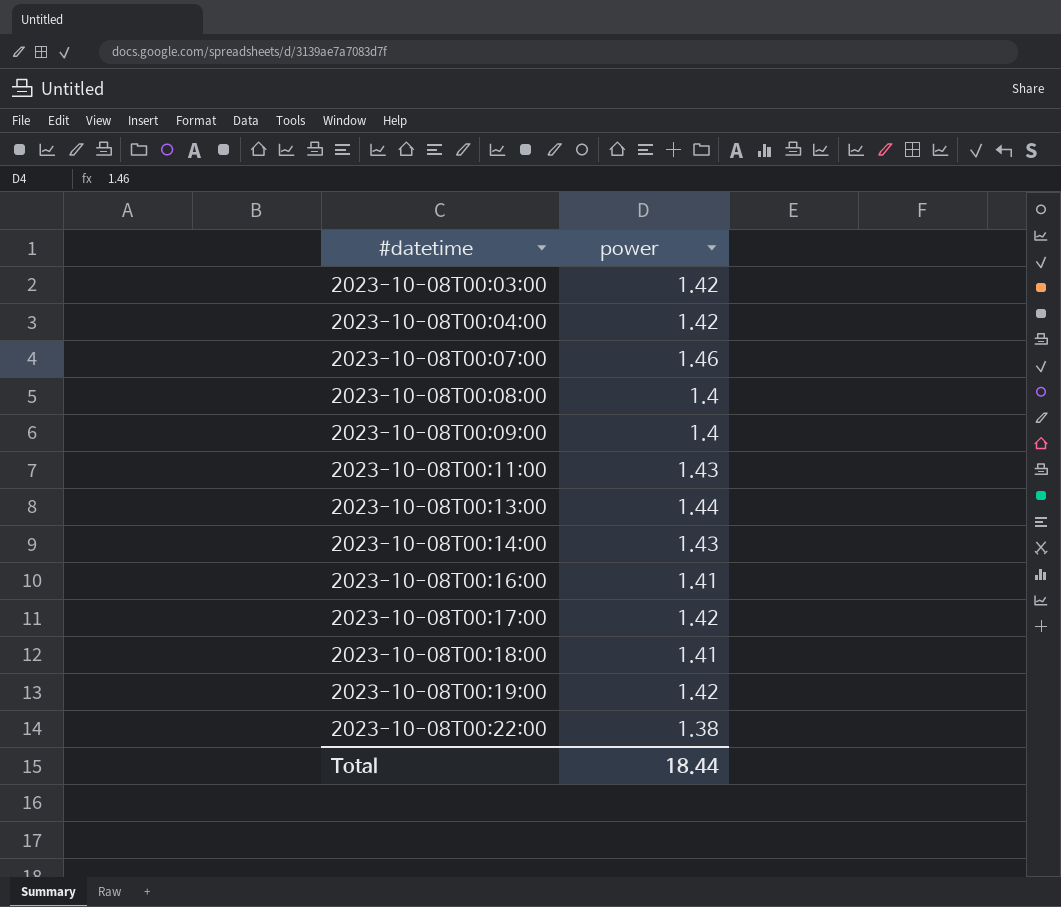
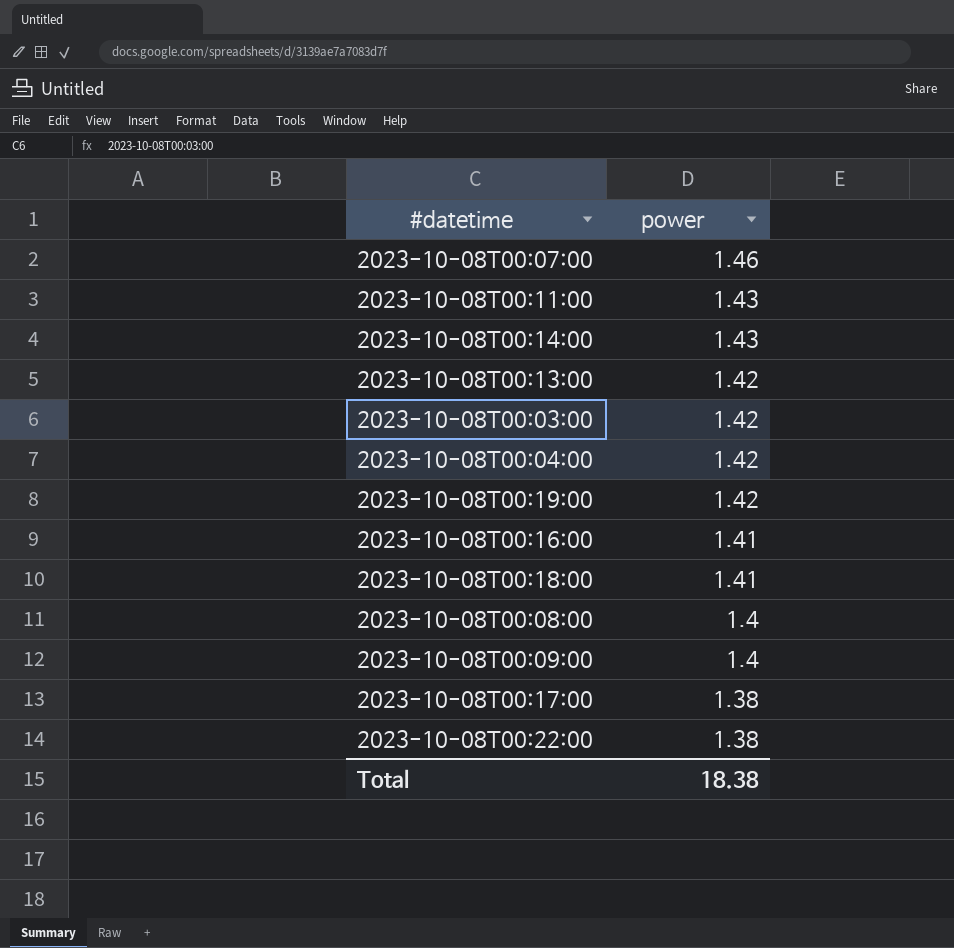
row order: #datetime ascending -> power descending
2023-10-08T00:13:00 | power: 1.44 -> 1.42
2023-10-08T00:17:00 | power: 1.42 -> 1.38
Total | power: 18.44 -> 18.38

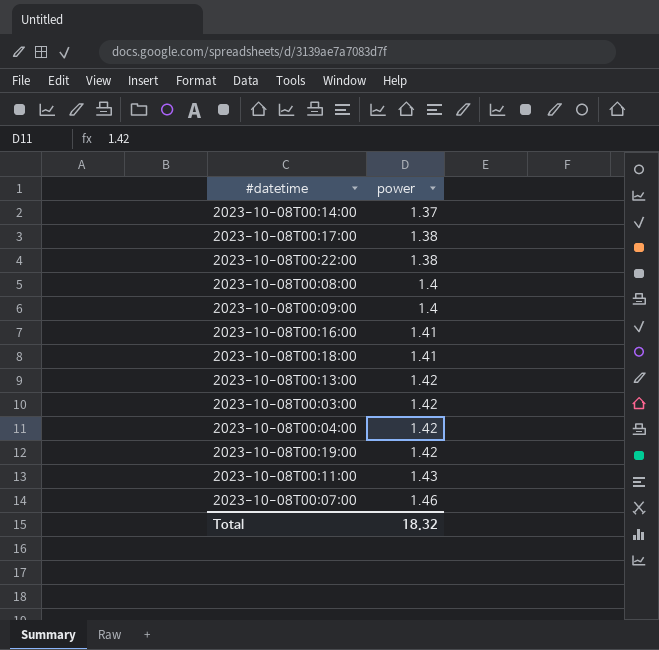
row order: power descending -> power ascending
2023-10-08T00:14:00 | power: 1.43 -> 1.37
Total | power: 18.38 -> 18.32

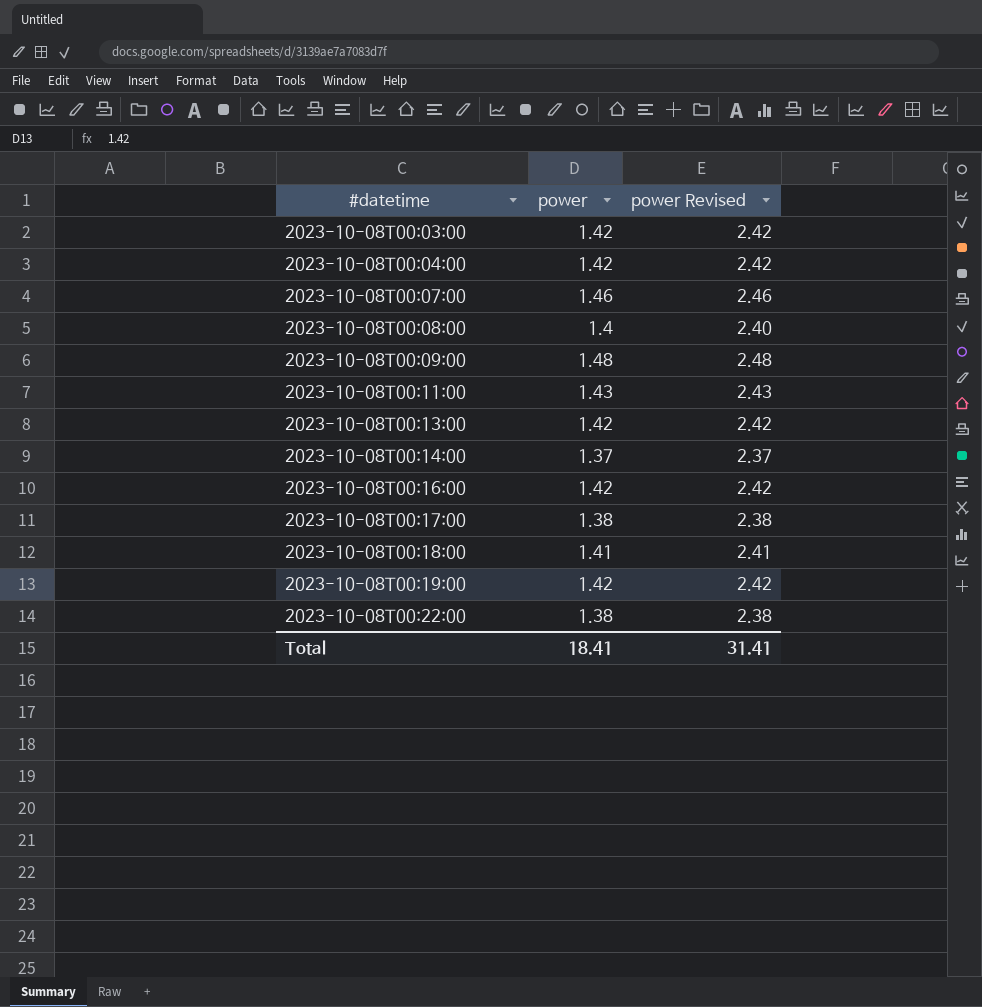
row order: power ascending -> #datetime ascending
column power Revised | formula: none -> [power] + 1
2023-10-08T00:09:00 | power: 1.4 -> 1.48
2023-10-08T00:16:00 | power: 1.41 -> 1.42
Total | power: 18.32 -> 18.41

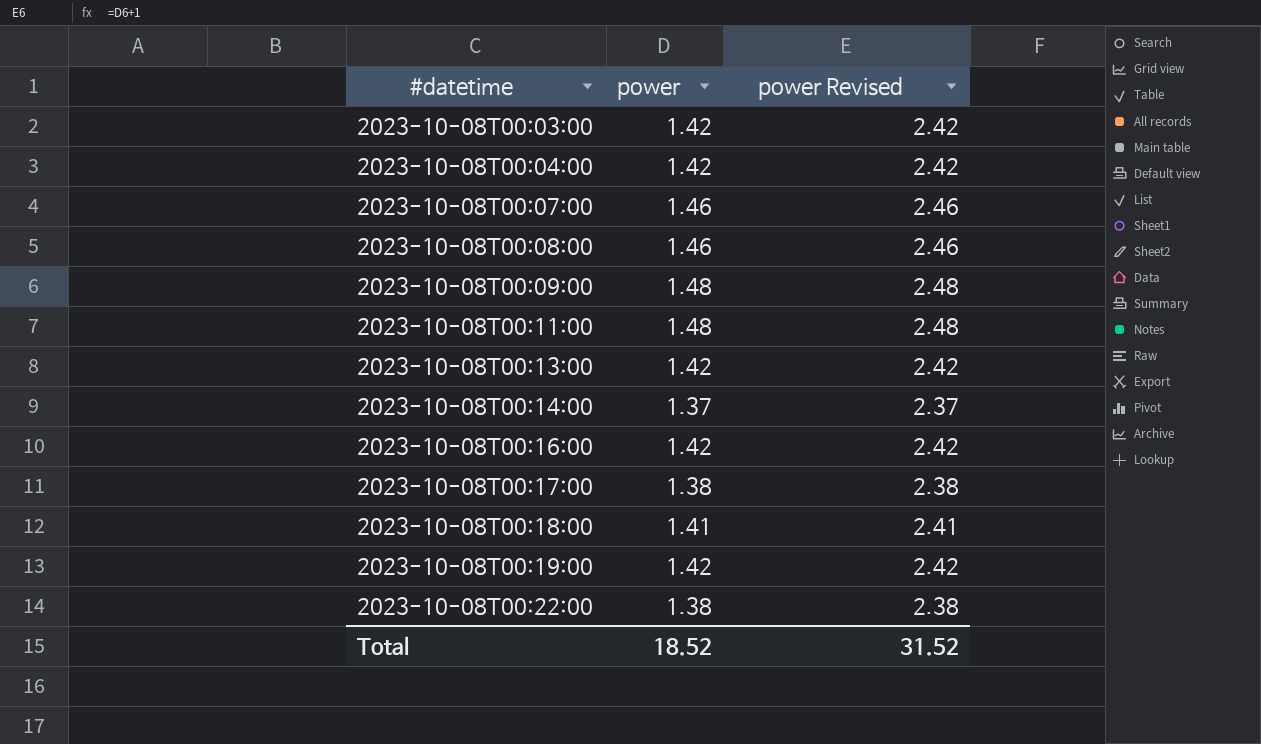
2023-10-08T00:08:00 | power: 1.4 -> 1.46
2023-10-08T00:08:00 | power Revised: 2.40 -> 2.46
2023-10-08T00:11:00 | power: 1.43 -> 1.48
2023-10-08T00:11:00 | power Revised: 2.43 -> 2.48
Total | power: 18.41 -> 18.52
Total | power Revised: 31.41 -> 31.52

